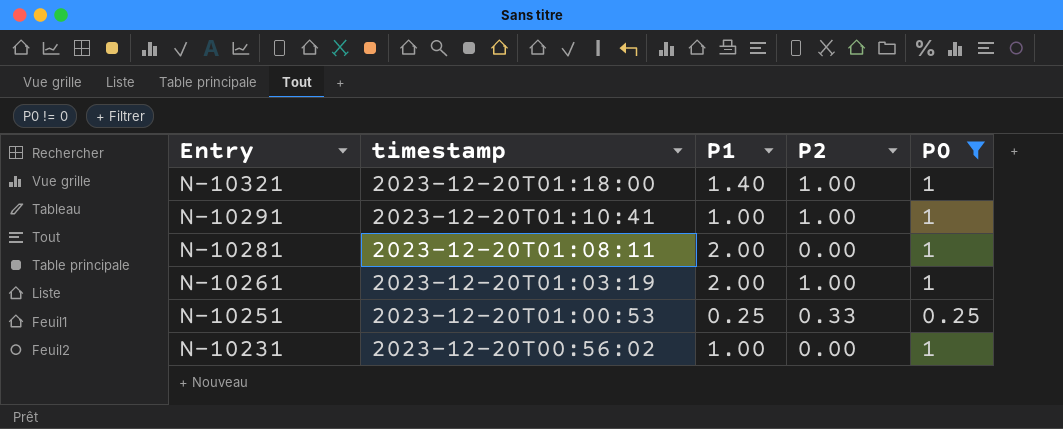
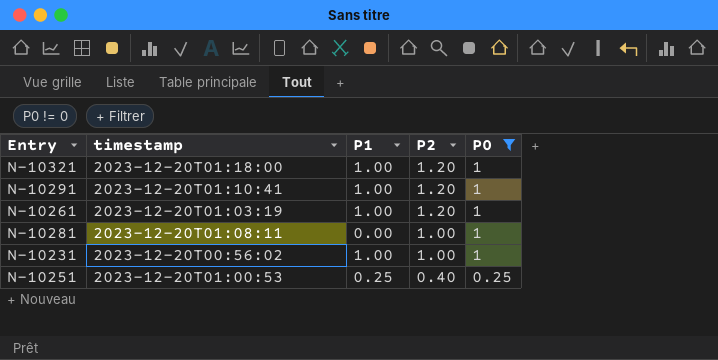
row order: Entry descending -> P2 descending
N-10321 | P1: 1.40 -> 1.00
N-10321 | P2: 1.00 -> 1.20
N-10291 | P2: 1.00 -> 1.20
N-10261 | P1: 2.00 -> 1.00
N-10261 | P2: 1.00 -> 1.20
N-10281 | P1: 2.00 -> 0.00
N-10281 | P2: 0.00 -> 1.00
N-10231 | P2: 0.00 -> 1.00
N-10251 | P2: 0.33 -> 0.40

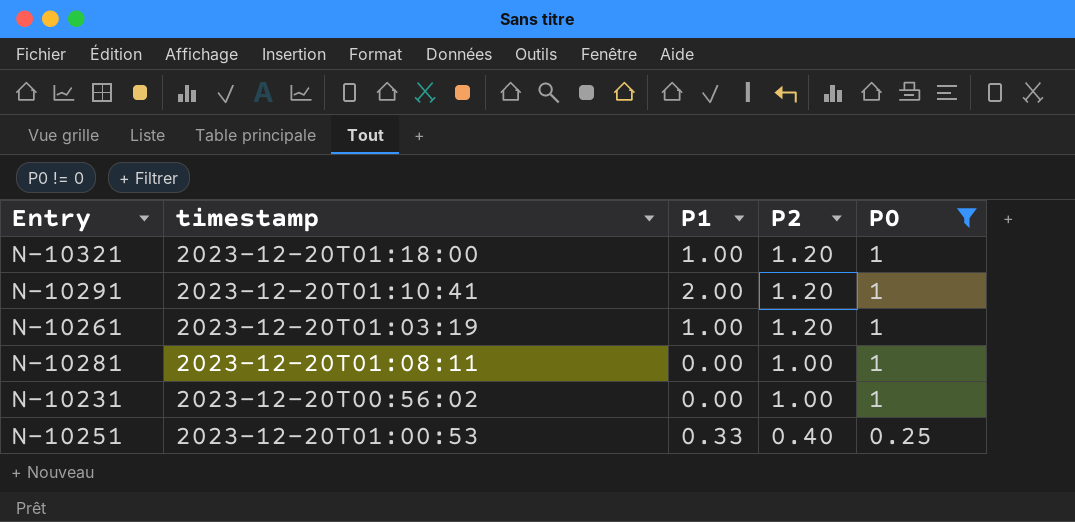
N-10291 | P1: 1.00 -> 2.00
N-10231 | P1: 1.00 -> 0.00
N-10251 | P1: 0.25 -> 0.33

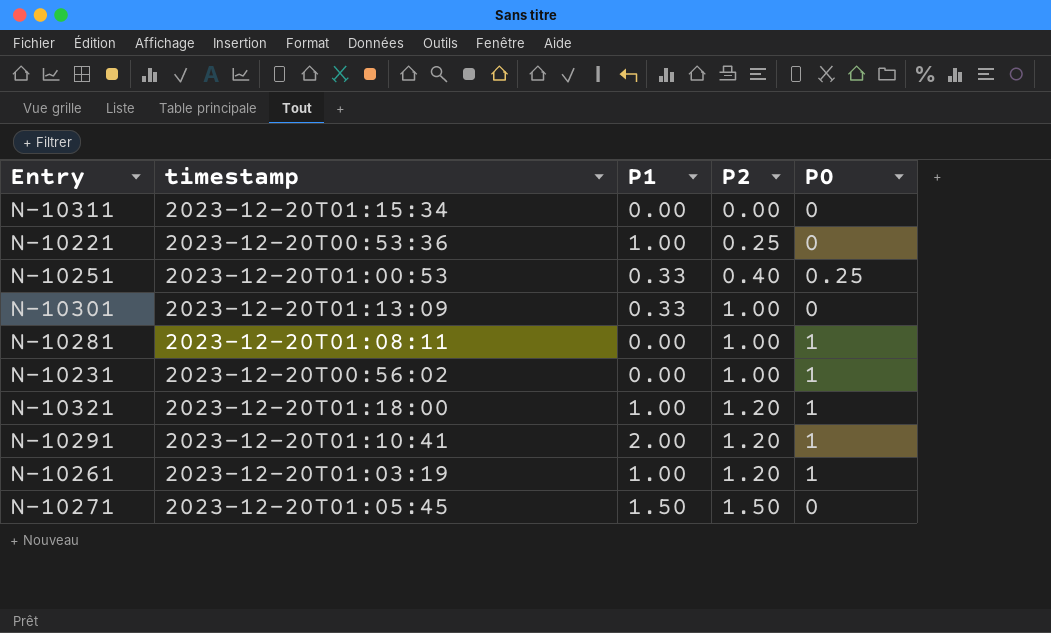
filter: P0 != 0 -> none
row order: P2 descending -> P2 ascending

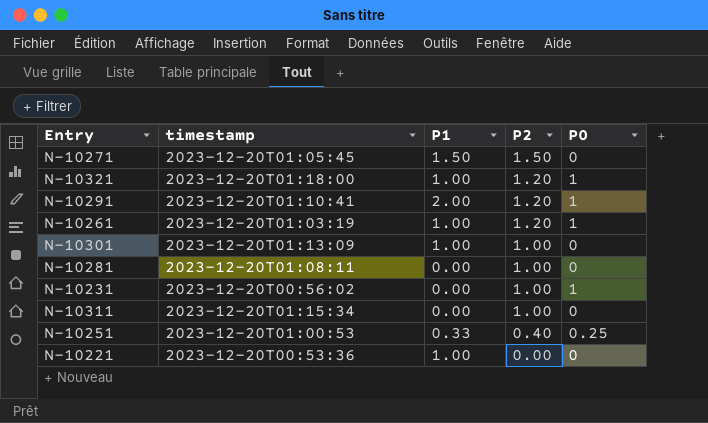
row order: P2 ascending -> P2 descending
N-10301 | P1: 0.33 -> 1.00
N-10281 | P0: 1 -> 0
N-10311 | P2: 0.00 -> 1.00
N-10221 | P2: 0.25 -> 0.00

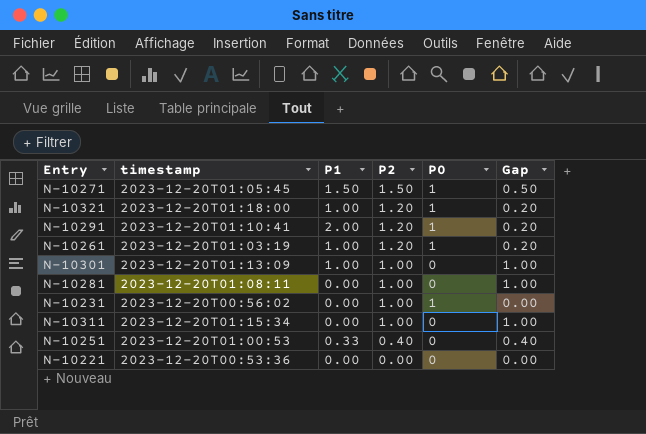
column Gap | formula: none -> [P2] - [P0]
N-10271 | P0: 0 -> 1
N-10251 | P0: 0.25 -> 0
N-10221 | P1: 1.00 -> 0.00

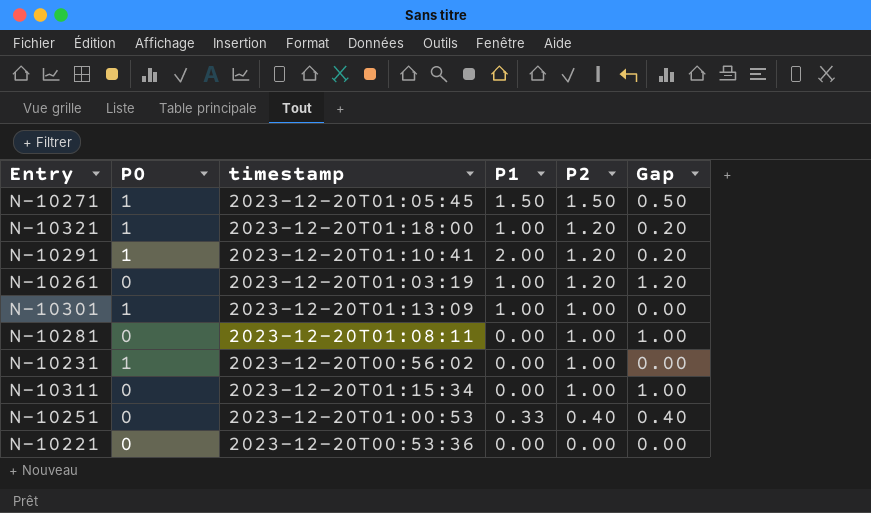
column P0 | position: 5 -> 2
N-10261 | P0: 1 -> 0
N-10261 | Gap: 0.20 -> 1.20
N-10301 | P0: 0 -> 1
N-10301 | Gap: 1.00 -> 0.00

